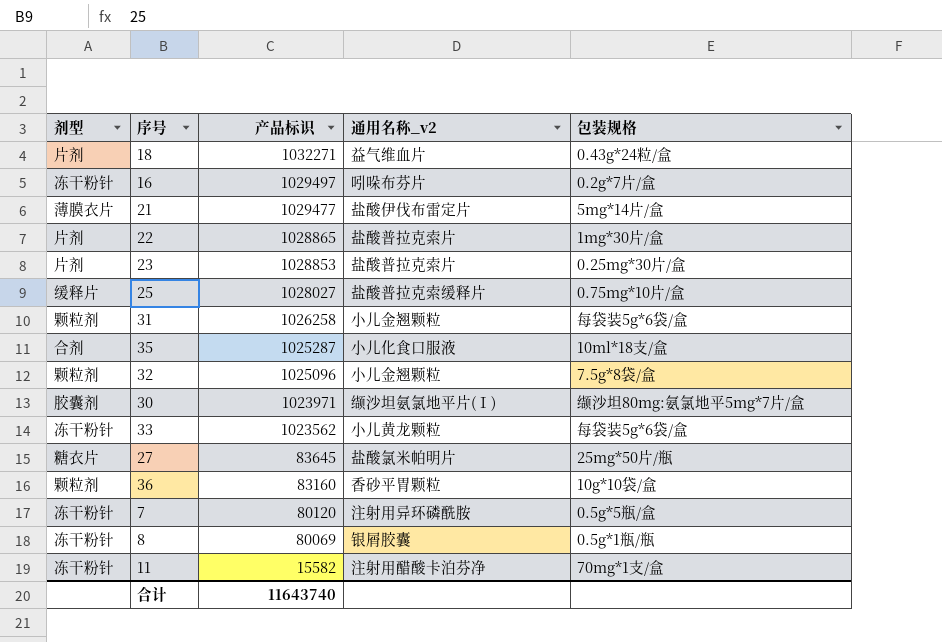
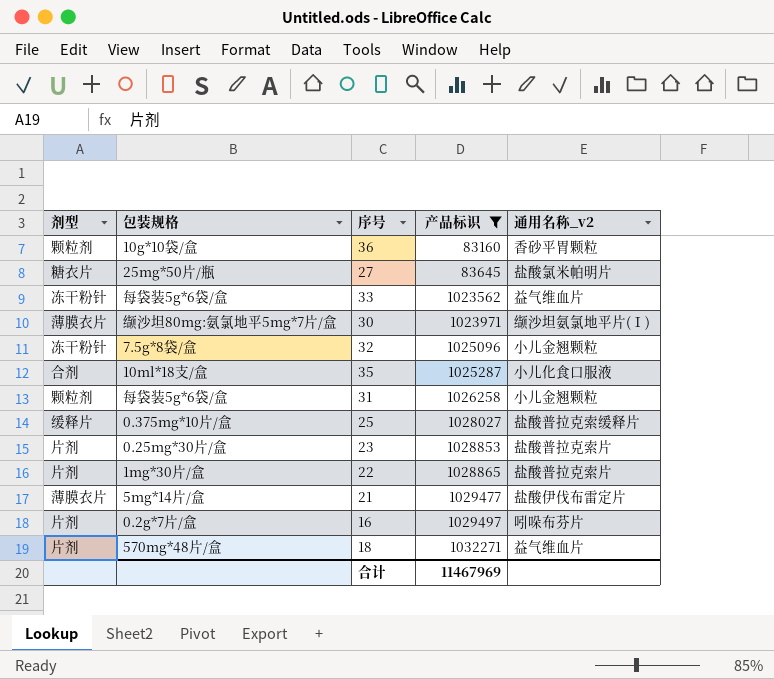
filter: none -> 产品标识 >= 83160
row order: 产品标识 descending -> 产品标识 ascending
column 包装规格 | position: 5 -> 2
33 | 通用名称_v2: 小儿黄龙颗粒 -> 益气维血片
30 | 剂型: 胶囊剂 -> 薄膜衣片
32 | 剂型: 颗粒剂 -> 冻干粉针
25 | 包装规格: 0.75mg*10片/盒 -> 0.375mg*10片/盒
16 | 剂型: 冻干粉针 -> 片剂
18 | 包装规格: 0.43g*24粒/盒 -> 570mg*48片/盒
合计 | 产品标识: 11643740 -> 11467969

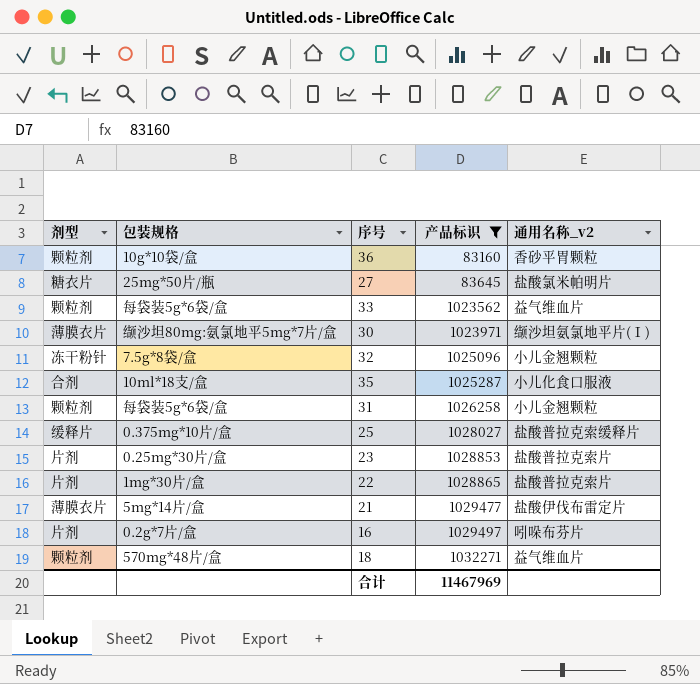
33 | 剂型: 冻干粉针 -> 颗粒剂
18 | 剂型: 片剂 -> 颗粒剂

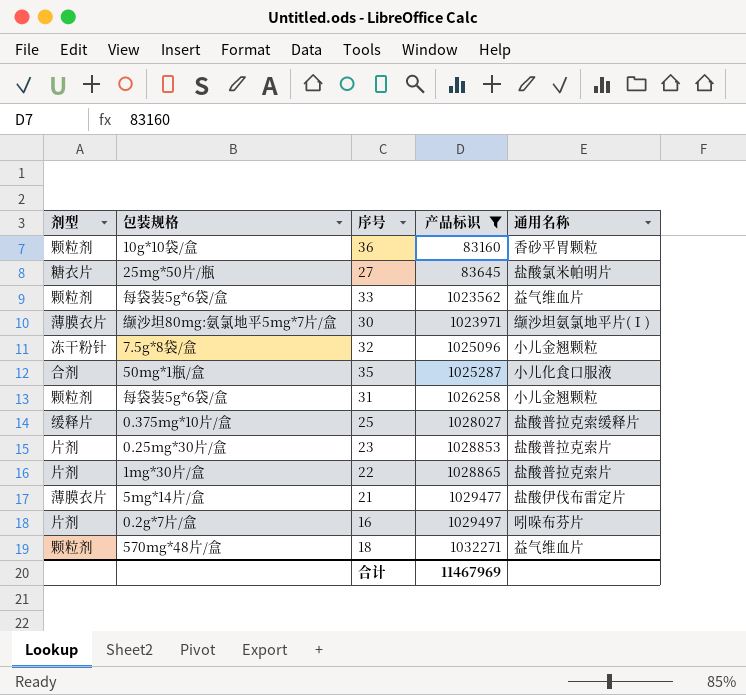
column name: 通用名称_v2 -> 通用名称
35 | 包装规格: 10ml*18支/盒 -> 50mg*1瓶/盒

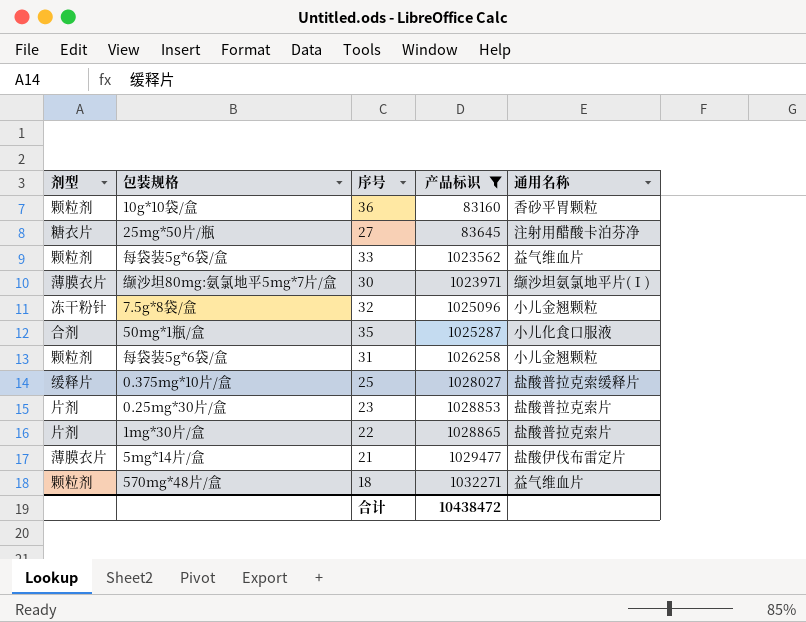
row 16: 片剂 | 0.2g*7片/盒 | 1029497 | 吲哚布芬片 -> none
27 | 通用名称: 盐酸氯米帕明片 -> 注射用醋酸卡泊芬净
合计 | 产品标识: 11467969 -> 10438472

